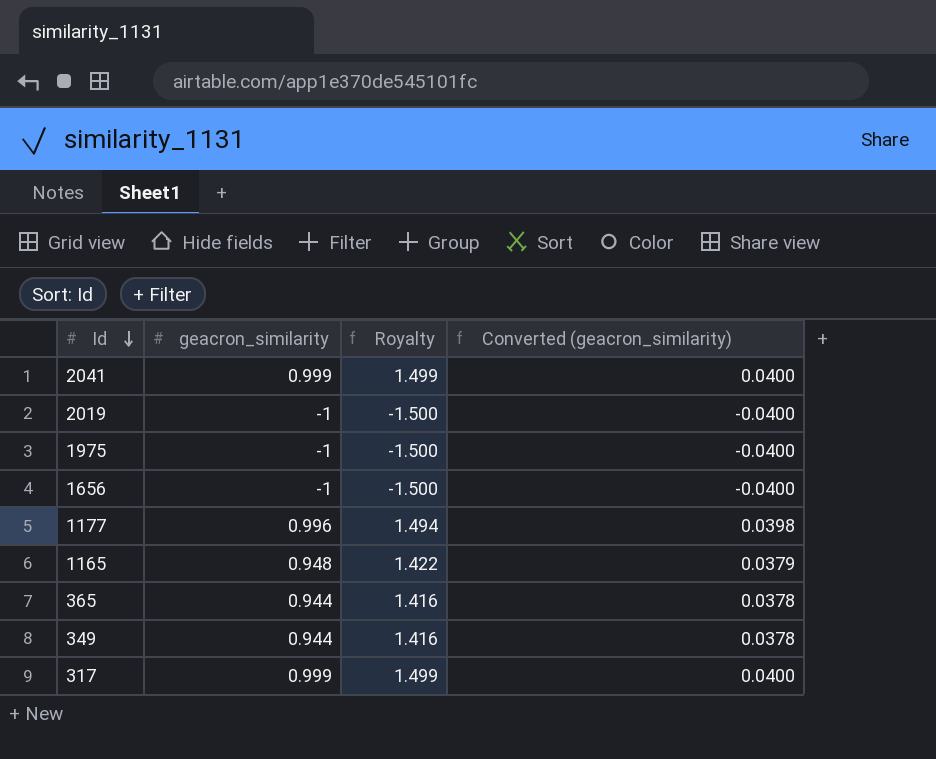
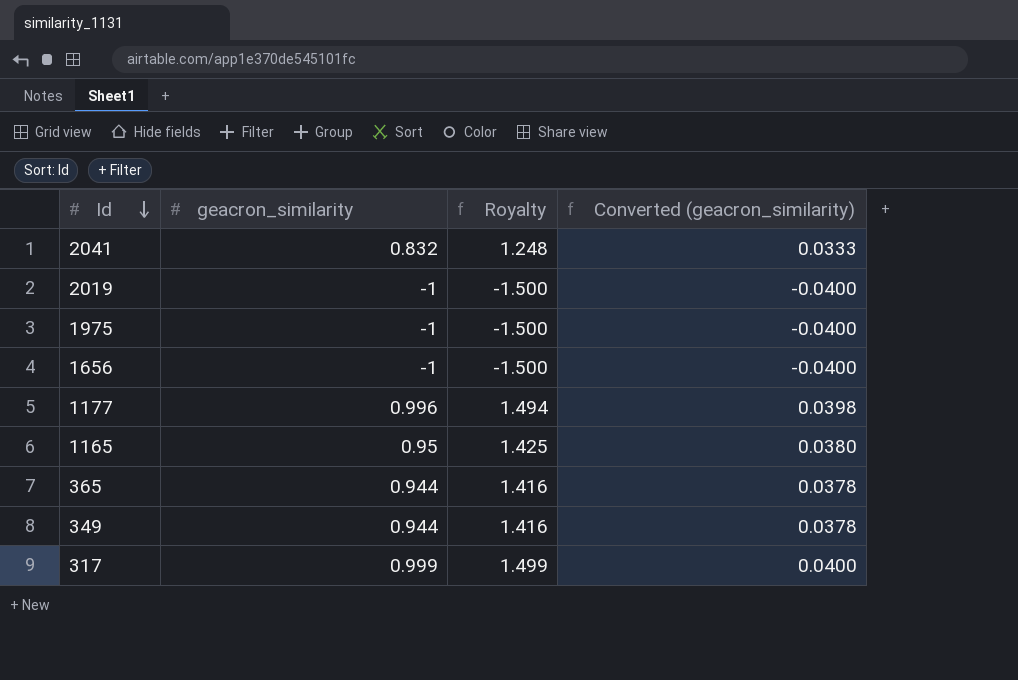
2041 | geacron_similarity: 0.999 -> 0.832
2041 | Royalty: 1.499 -> 1.248
2041 | Converted (geacron_similarity): 0.0400 -> 0.0333
1165 | geacron_similarity: 0.948 -> 0.95
1165 | Royalty: 1.422 -> 1.425
1165 | Converted (geacron_similarity): 0.0379 -> 0.0380

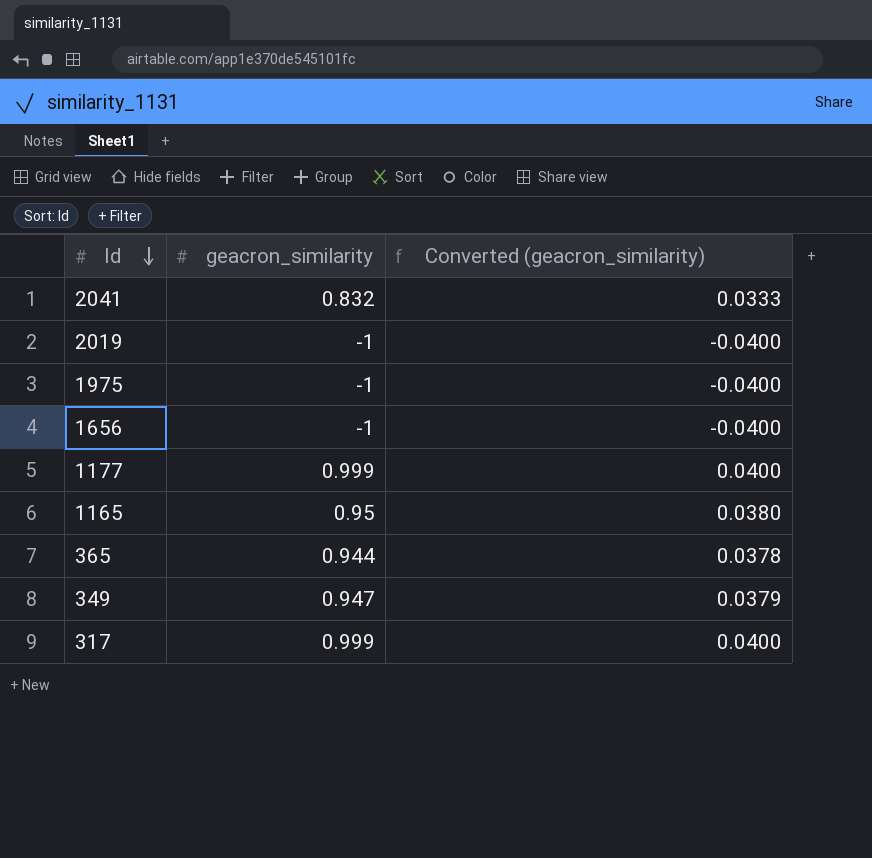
column Royalty | formula: [geacron_similarity] * 1.5 -> none
1177 | geacron_similarity: 0.996 -> 0.999
1177 | Converted (geacron_similarity): 0.0398 -> 0.0400
349 | geacron_similarity: 0.944 -> 0.947
349 | Converted (geacron_similarity): 0.0378 -> 0.0379

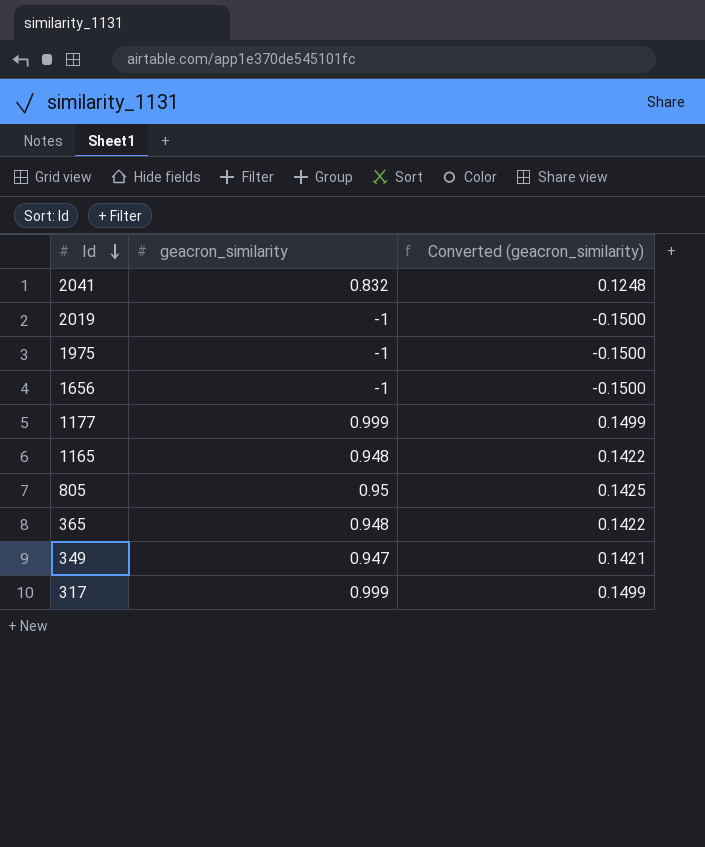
column Converted (geacron_similarity) | formula: [geacron_similarity] * 0.04 -> [geacron_similarity] * 0.15
1165 | geacron_similarity: 0.95 -> 0.948
row 805: none -> 0.95 | 0.1425
365 | geacron_similarity: 0.944 -> 0.948

